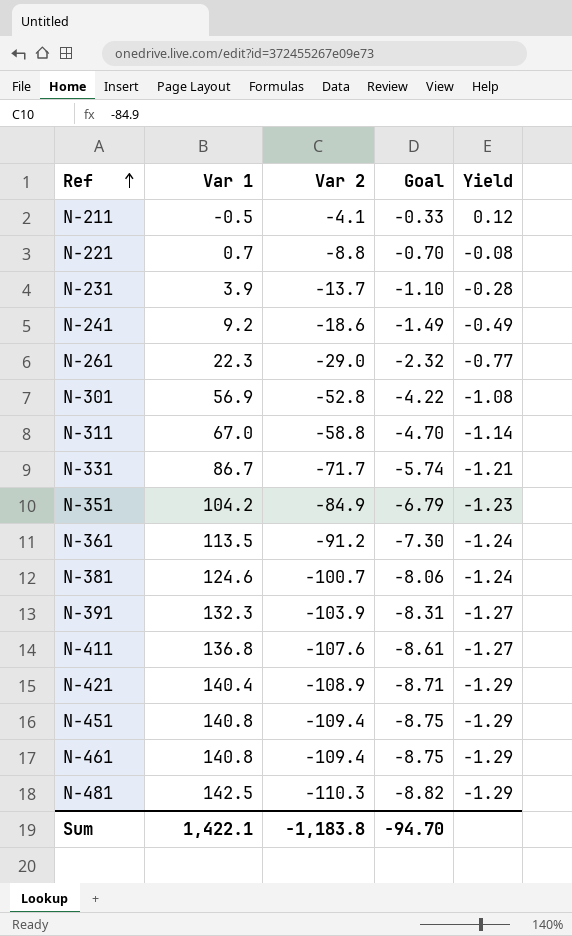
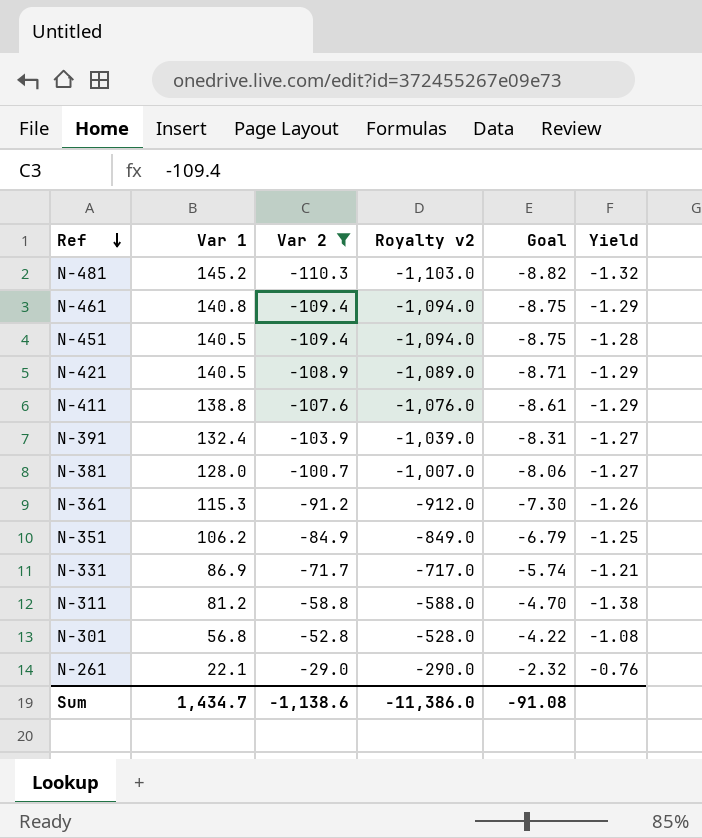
filter: none -> Var 2 <= -29.0
row order: Ref ascending -> Ref descending
column Royalty v2 | formula: none -> [Var 2] * 10
N-481 | Var 1: 142.5 -> 145.2
N-481 | Yield: -1.29 -> -1.32
N-451 | Var 1: 140.8 -> 140.5
N-451 | Yield: -1.29 -> -1.28
N-421 | Var 1: 140.4 -> 140.5
N-411 | Var 1: 136.8 -> 138.8
N-411 | Yield: -1.27 -> -1.29
N-391 | Var 1: 132.3 -> 132.4
N-381 | Var 1: 124.6 -> 128.0
N-381 | Yield: -1.24 -> -1.27
N-361 | Var 1: 113.5 -> 115.3
N-361 | Yield: -1.24 -> -1.26
N-351 | Var 1: 104.2 -> 106.2
N-351 | Yield: -1.23 -> -1.25
N-331 | Var 1: 86.7 -> 86.9
N-311 | Var 1: 67.0 -> 81.2
N-311 | Yield: -1.14 -> -1.38
N-301 | Var 1: 56.9 -> 56.8
N-261 | Var 1: 22.3 -> 22.1
N-261 | Yield: -0.77 -> -0.76
Sum | Var 1: 1,422.1 -> 1,434.7
Sum | Var 2: -1,183.8 -> -1,138.6
Sum | Goal: -94.70 -> -91.08

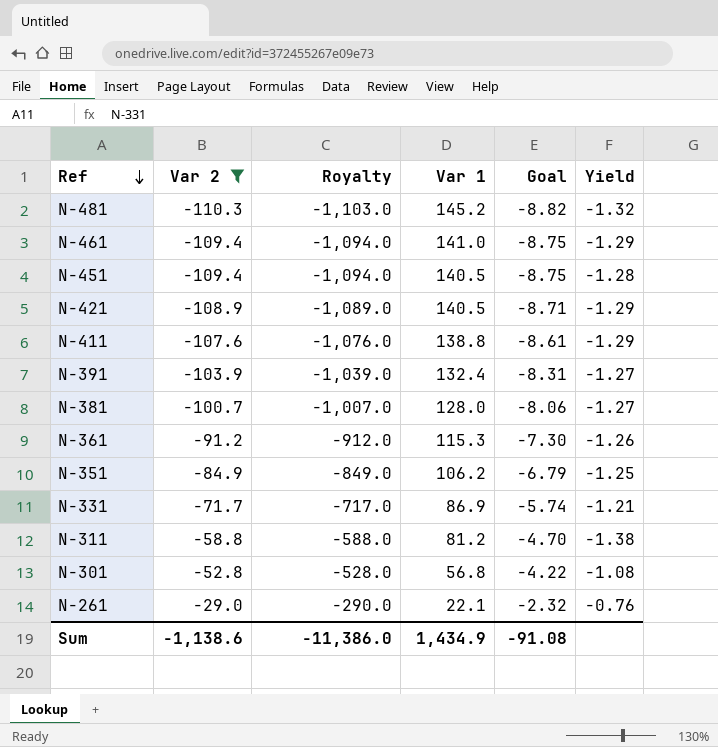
column name: Royalty v2 -> Royalty
column Var 1 | position: 2 -> 4
N-461 | Var 1: 140.8 -> 141.0
Sum | Var 1: 1,434.7 -> 1,434.9

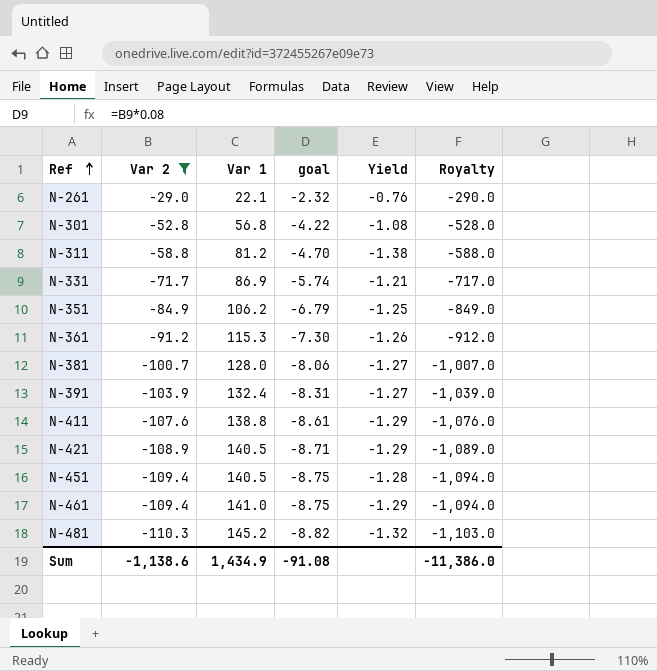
row order: Ref descending -> Ref ascending
column name: Goal -> goal
column Royalty | position: 3 -> 6

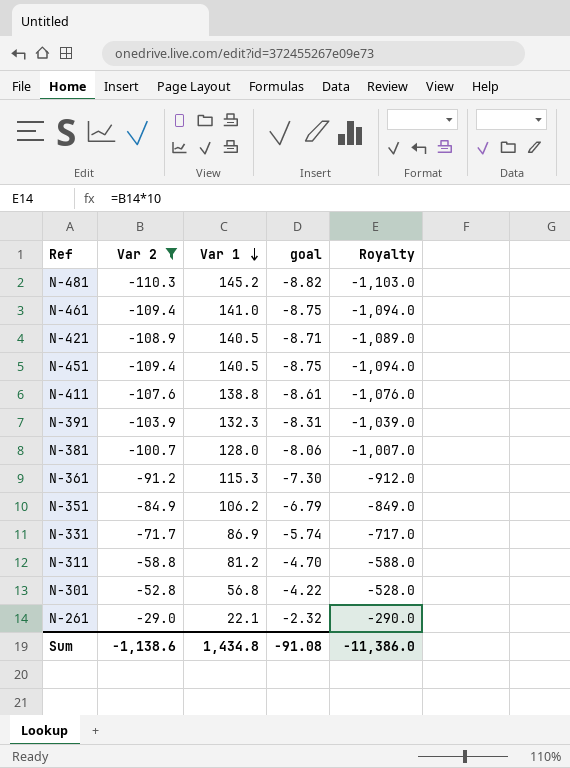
row order: Ref ascending -> Var 1 descending
column Yield | formula: [Var 1] / [Var 2] -> none
N-391 | Var 1: 132.4 -> 132.3
Sum | Var 1: 1,434.9 -> 1,434.8

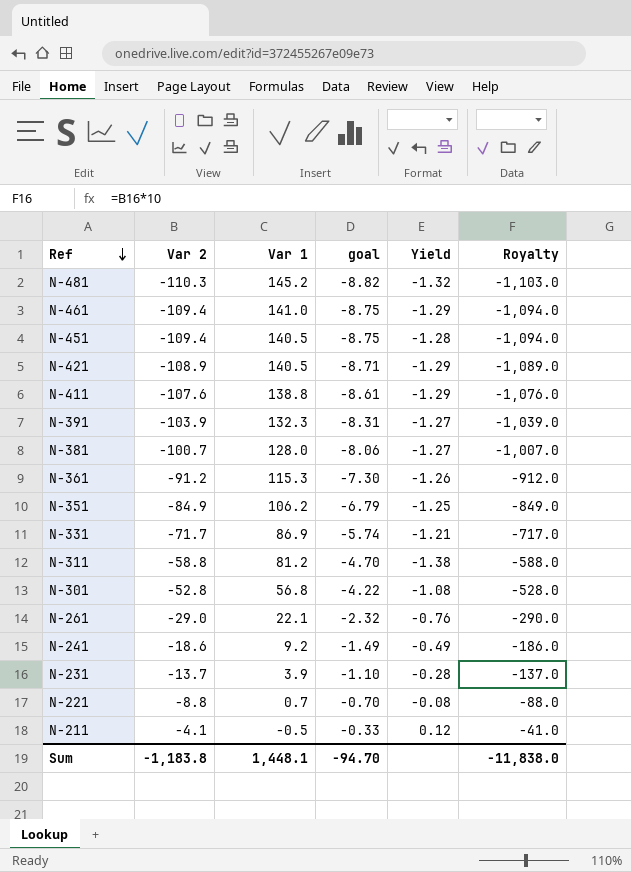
filter: Var 2 <= -29.0 -> none
row order: Var 1 descending -> Ref descending
column Yield | formula: none -> [Var 1] / [Var 2]
Sum | Var 2: -1,138.6 -> -1,183.8
Sum | Var 1: 1,434.8 -> 1,448.1
Sum | goal: -91.08 -> -94.70
Sum | Royalty: -11,386.0 -> -11,838.0

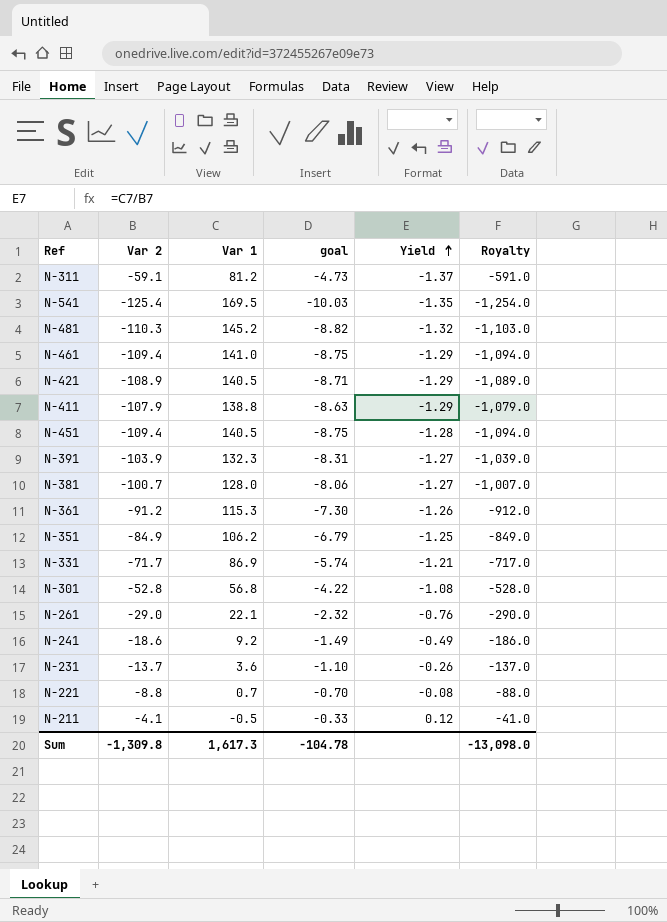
row order: Ref descending -> Yield ascending
N-311 | Var 2: -58.8 -> -59.1
N-311 | goal: -4.70 -> -4.73
N-311 | Yield: -1.38 -> -1.37
N-311 | Royalty: -588.0 -> -591.0
row N-541: none -> -125.4 | 169.5 | -10.03 | -1.35 | -1,254.0
N-411 | Var 2: -107.6 -> -107.9
N-411 | goal: -8.61 -> -8.63
N-411 | Royalty: -1,076.0 -> -1,079.0
N-231 | Var 1: 3.9 -> 3.6
N-231 | Yield: -0.28 -> -0.26
Sum | Var 2: -1,183.8 -> -1,309.8
Sum | Var 1: 1,448.1 -> 1,617.3
Sum | goal: -94.70 -> -104.78
Sum | Royalty: -11,838.0 -> -13,098.0

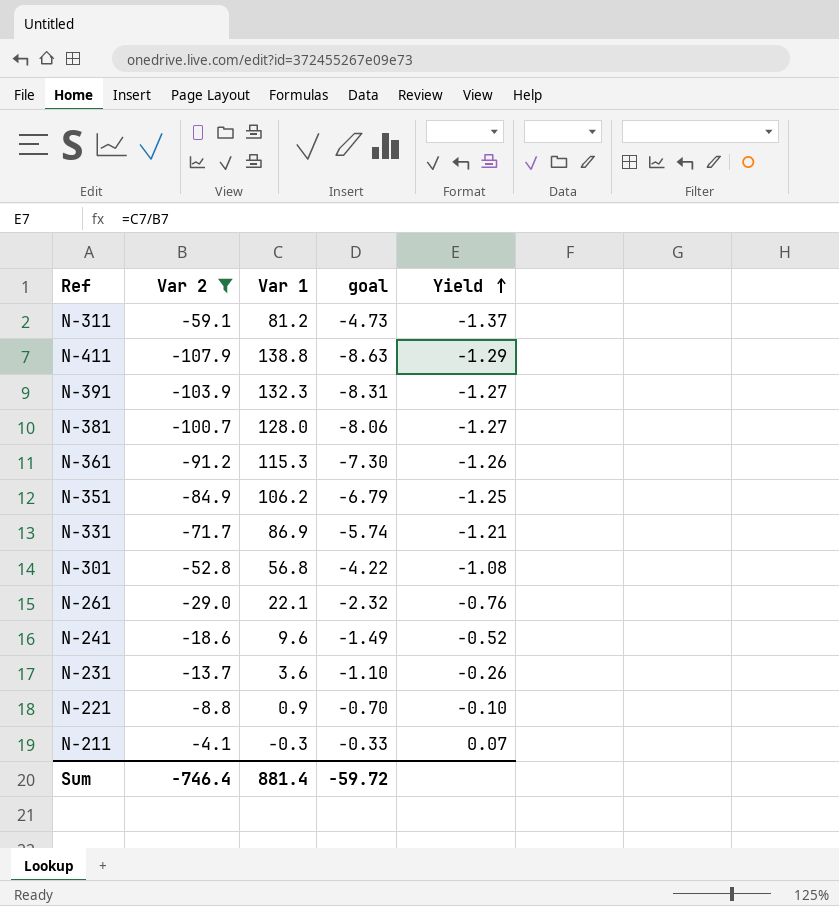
filter: none -> Var 2 >= -107.9
column Royalty | formula: [Var 2] * 10 -> none
N-241 | Var 1: 9.2 -> 9.6
N-241 | Yield: -0.49 -> -0.52
N-221 | Var 1: 0.7 -> 0.9
N-221 | Yield: -0.08 -> -0.10
N-211 | Var 1: -0.5 -> -0.3
N-211 | Yield: 0.12 -> 0.07
Sum | Var 2: -1,309.8 -> -746.4
Sum | Var 1: 1,617.3 -> 881.4
Sum | goal: -104.78 -> -59.72

